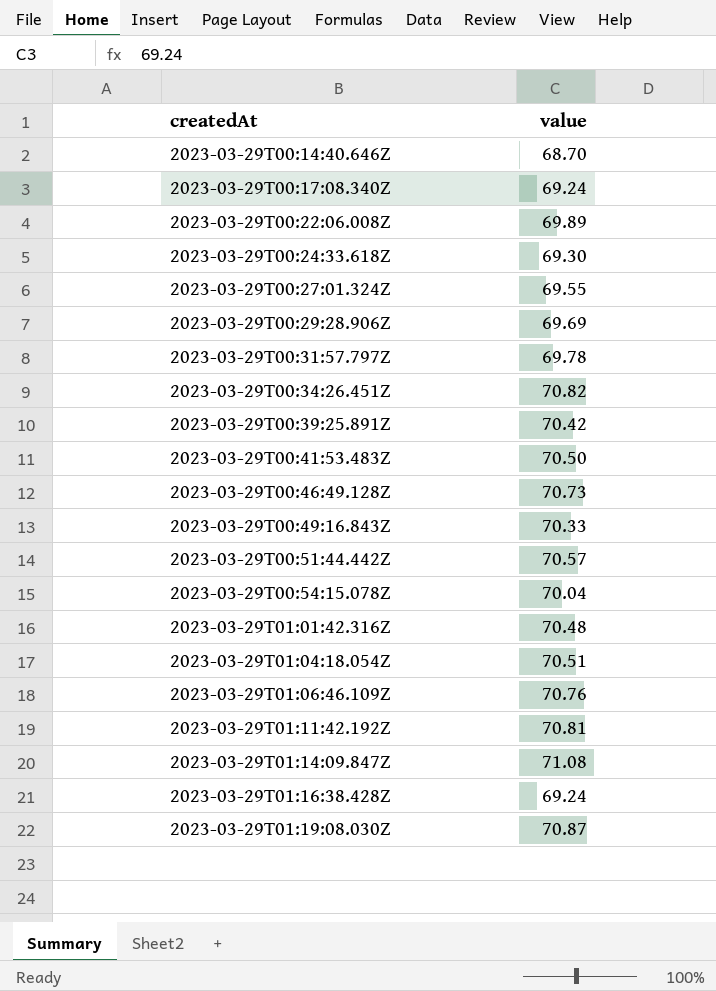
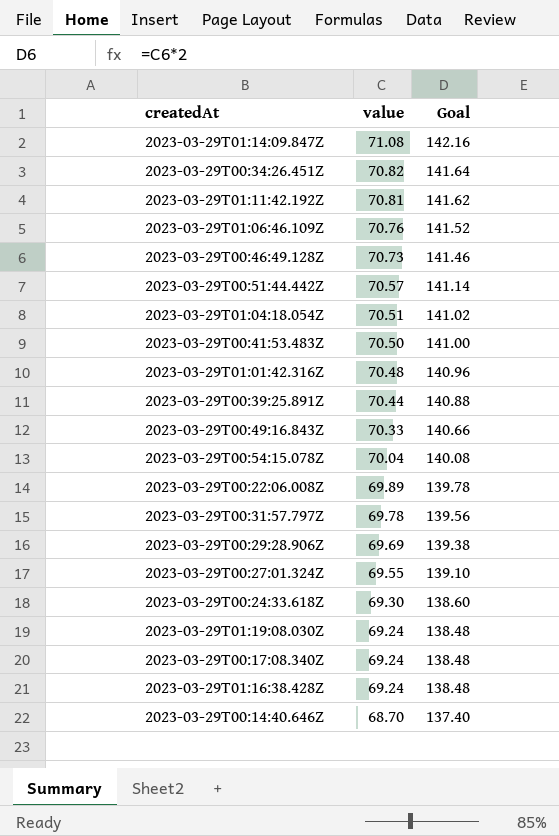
row order: createdAt ascending -> value descending
column Goal | formula: none -> [value] * 2
2023-03-29T00:39:25.891Z | value: 70.42 -> 70.44
2023-03-29T01:19:08.030Z | value: 70.87 -> 69.24

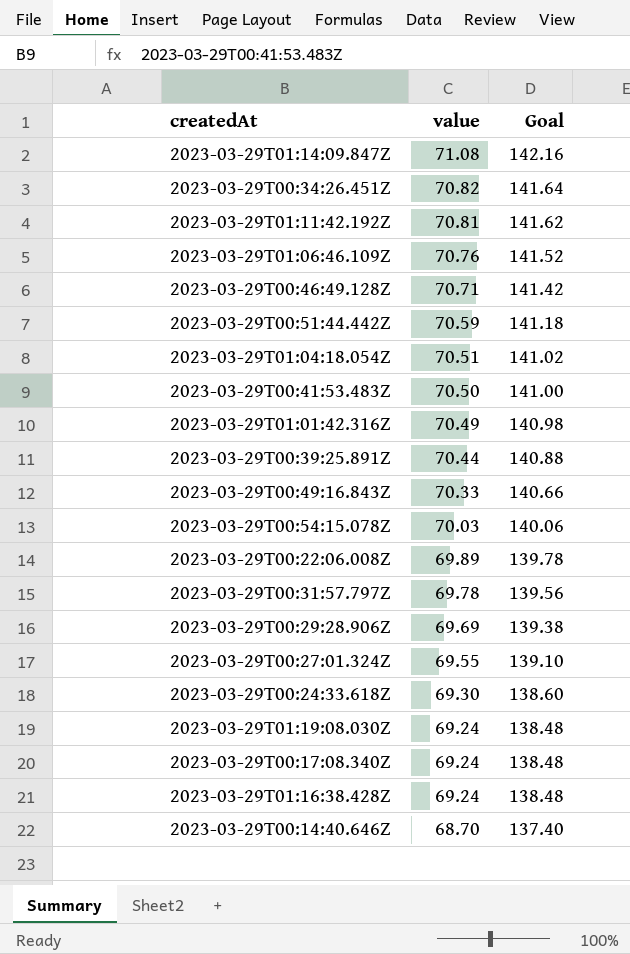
2023-03-29T00:46:49.128Z | value: 70.73 -> 70.71
2023-03-29T00:46:49.128Z | Goal: 141.46 -> 141.42
2023-03-29T00:51:44.442Z | value: 70.57 -> 70.59
2023-03-29T00:51:44.442Z | Goal: 141.14 -> 141.18
2023-03-29T01:01:42.316Z | value: 70.48 -> 70.49
2023-03-29T01:01:42.316Z | Goal: 140.96 -> 140.98
2023-03-29T00:54:15.078Z | value: 70.04 -> 70.03
2023-03-29T00:54:15.078Z | Goal: 140.08 -> 140.06

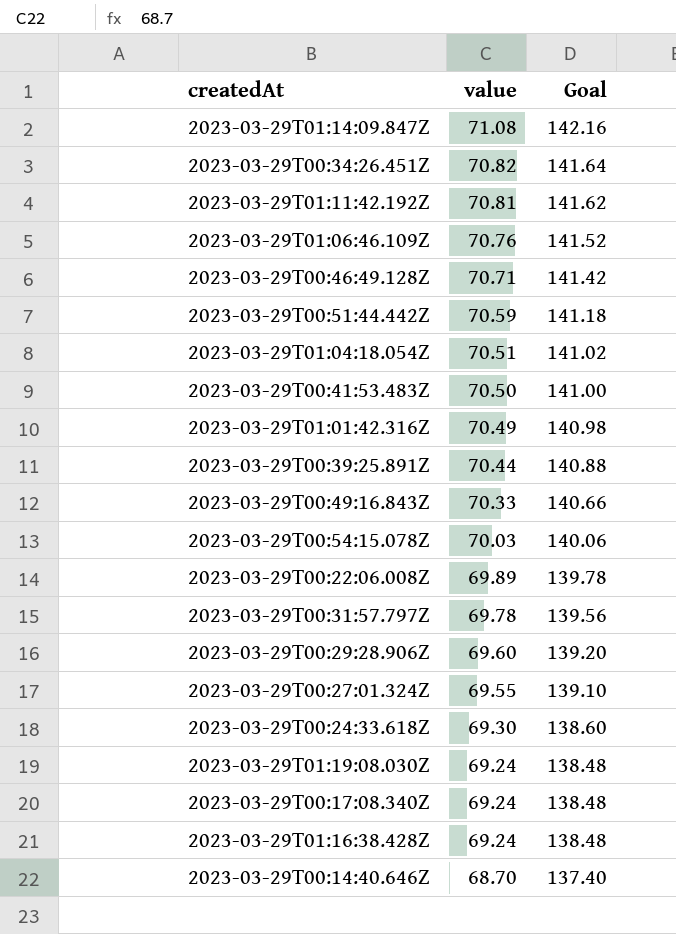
2023-03-29T00:29:28.906Z | value: 69.69 -> 69.60
2023-03-29T00:29:28.906Z | Goal: 139.38 -> 139.20

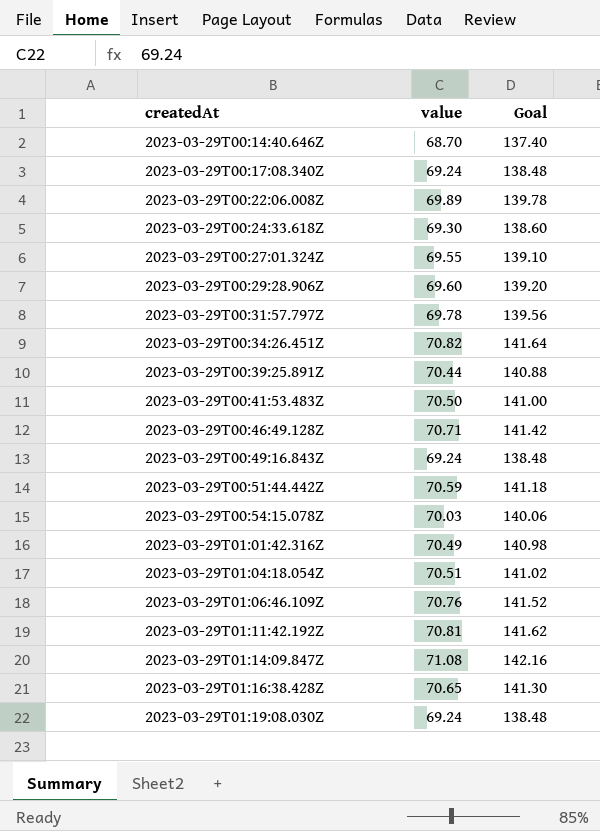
row order: value descending -> createdAt ascending
2023-03-29T00:49:16.843Z | value: 70.33 -> 69.24
2023-03-29T00:49:16.843Z | Goal: 140.66 -> 138.48
2023-03-29T01:16:38.428Z | value: 69.24 -> 70.65
2023-03-29T01:16:38.428Z | Goal: 138.48 -> 141.30

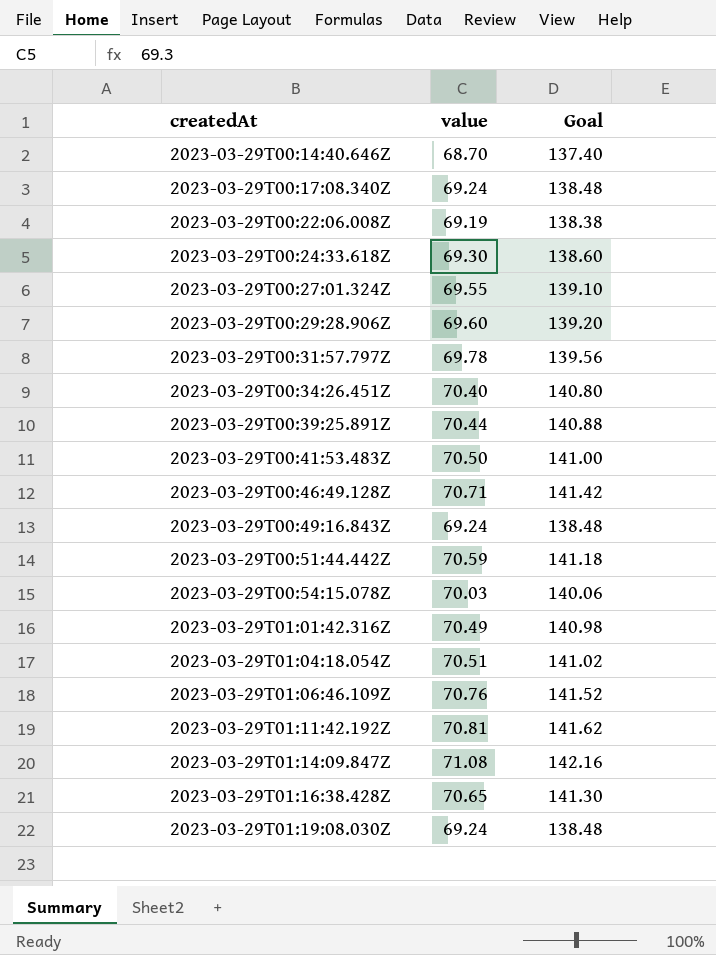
2023-03-29T00:22:06.008Z | value: 69.89 -> 69.19
2023-03-29T00:22:06.008Z | Goal: 139.78 -> 138.38
2023-03-29T00:34:26.451Z | value: 70.82 -> 70.40
2023-03-29T00:34:26.451Z | Goal: 141.64 -> 140.80

